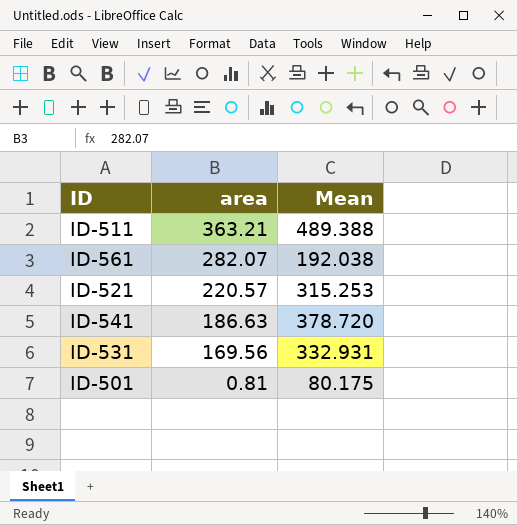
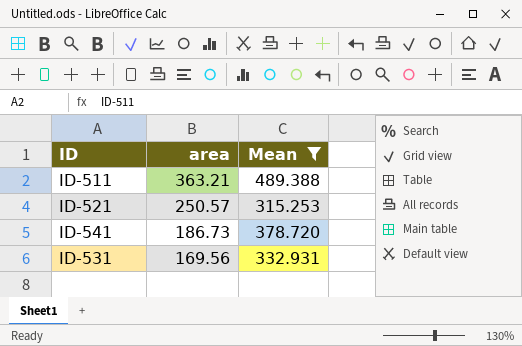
filter: none -> Mean >= 315.253
ID-521 | area: 220.57 -> 250.57
ID-541 | area: 186.63 -> 186.73

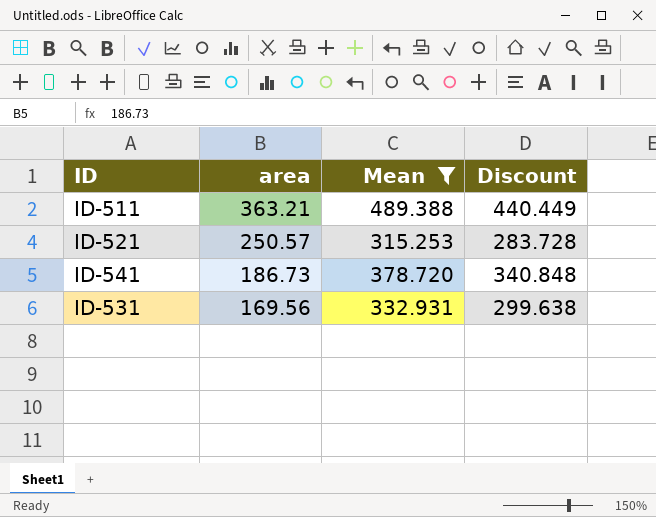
column Discount | formula: none -> [Mean] * 0.9

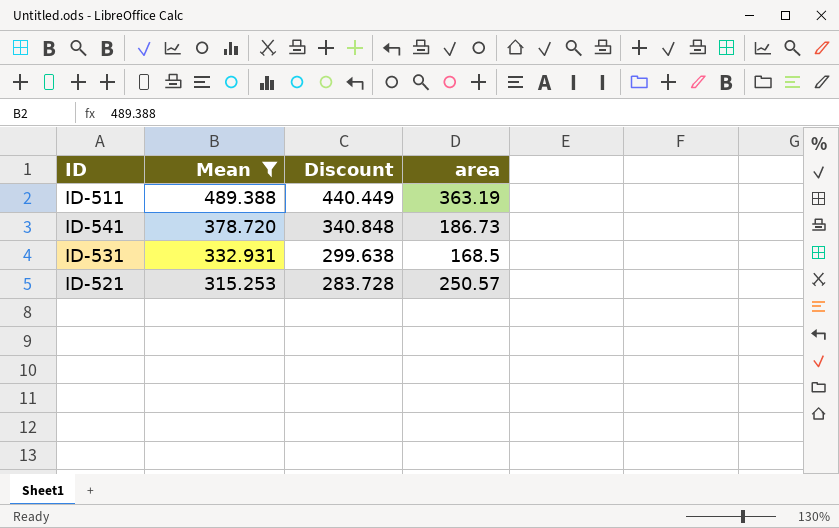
row order: area descending -> Mean descending
column area | position: 2 -> 4
ID-511 | area: 363.21 -> 363.19
ID-531 | area: 169.56 -> 168.5

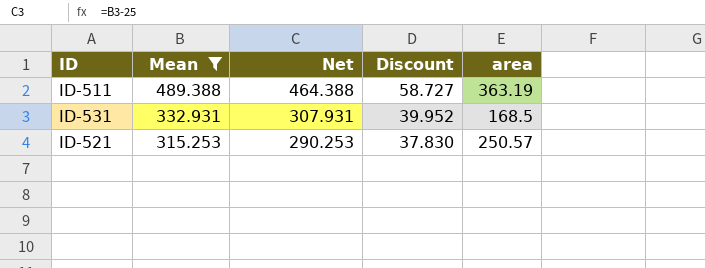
column Net | formula: none -> [Mean] - 25
column Discount | formula: [Mean] * 0.9 -> [Mean] * 0.12
row ID-541: 378.720 | 340.848 | 186.73 -> none

